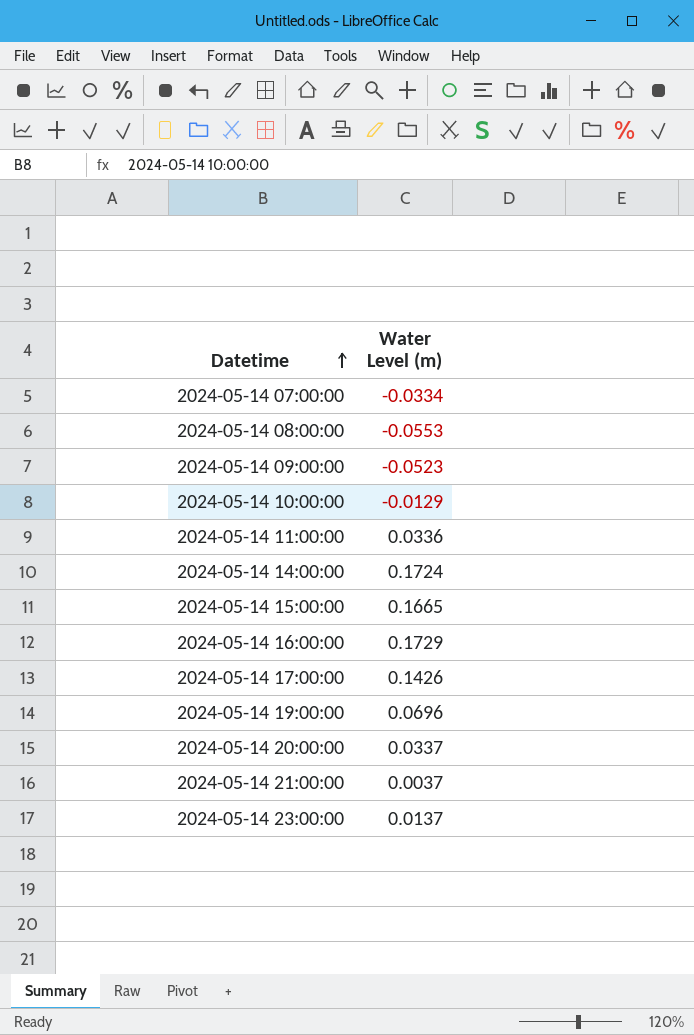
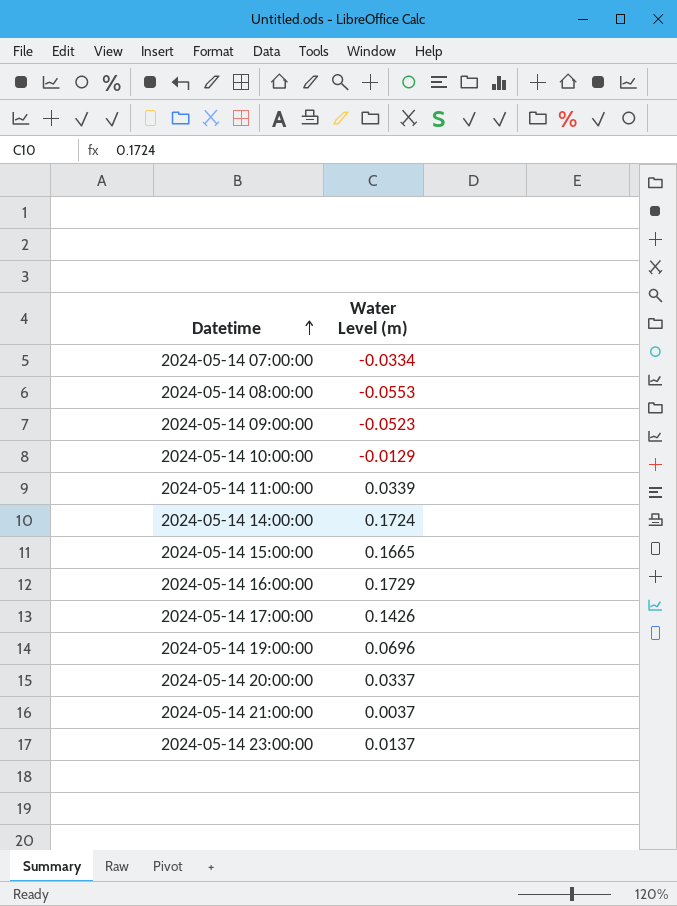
2024-05-14 11:00:00 | Water Level (m): 0.0336 -> 0.0339

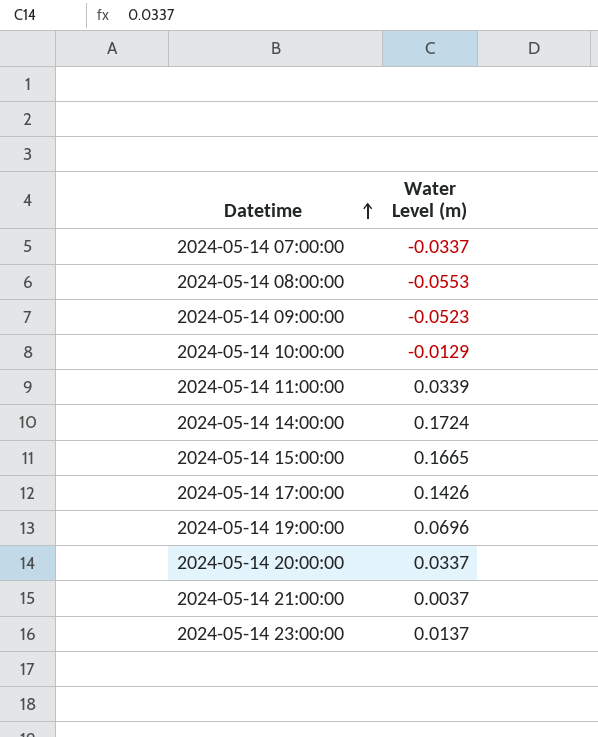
row 2024-05-14 16:00:00: 0.1729 -> none
2024-05-14 07:00:00 | Water Level (m): -0.0334 -> -0.0337

